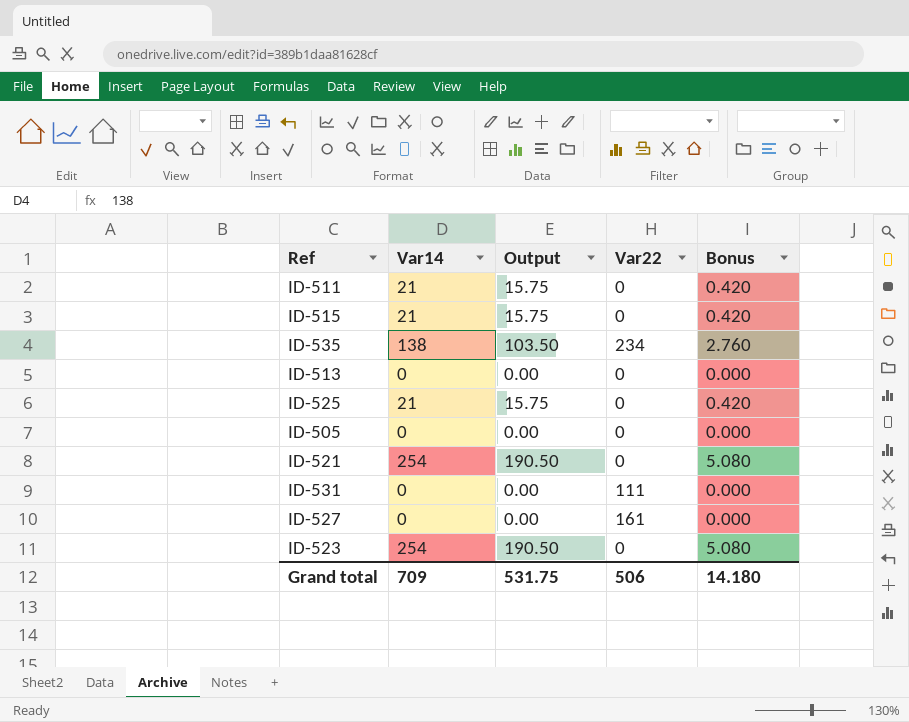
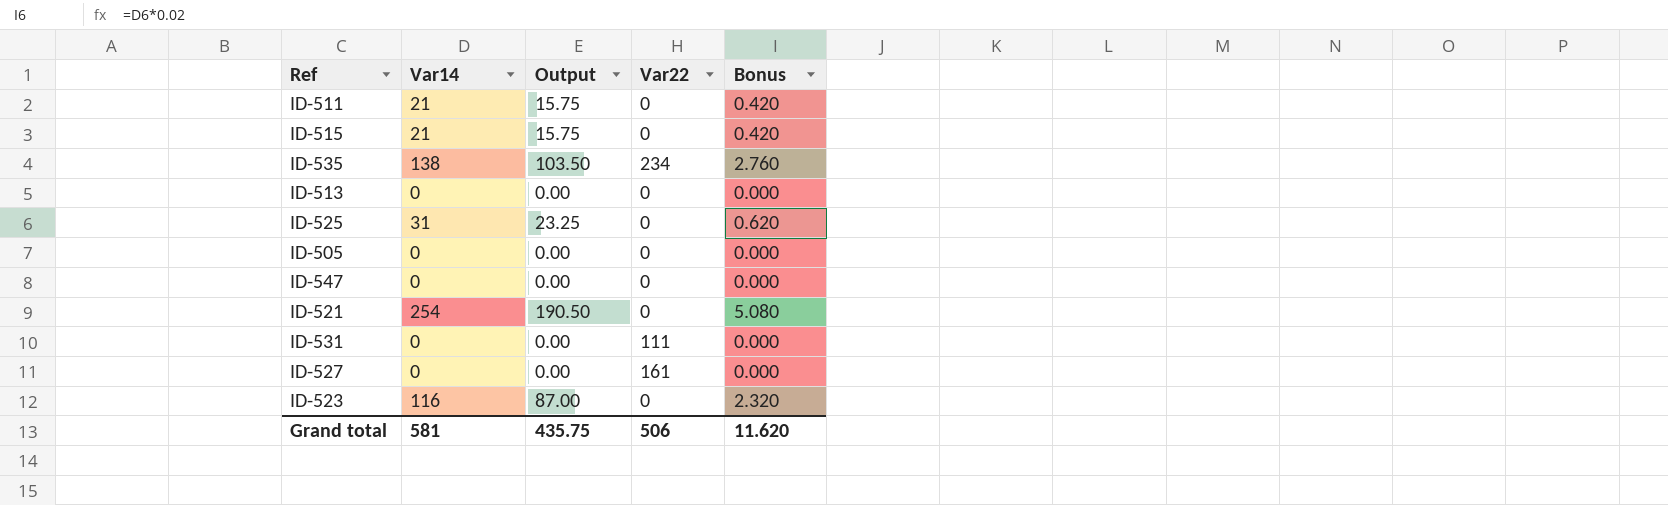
ID-525 | Var14: 21 -> 31
ID-525 | Output: 15.75 -> 23.25
ID-525 | Bonus: 0.420 -> 0.620
row ID-547: none -> 0 | 0.00 | 0 | 0.000
ID-523 | Var14: 254 -> 116
ID-523 | Output: 190.50 -> 87.00
ID-523 | Bonus: 5.080 -> 2.320
Grand total | Var14: 709 -> 581
Grand total | Output: 531.75 -> 435.75
Grand total | Bonus: 14.180 -> 11.620

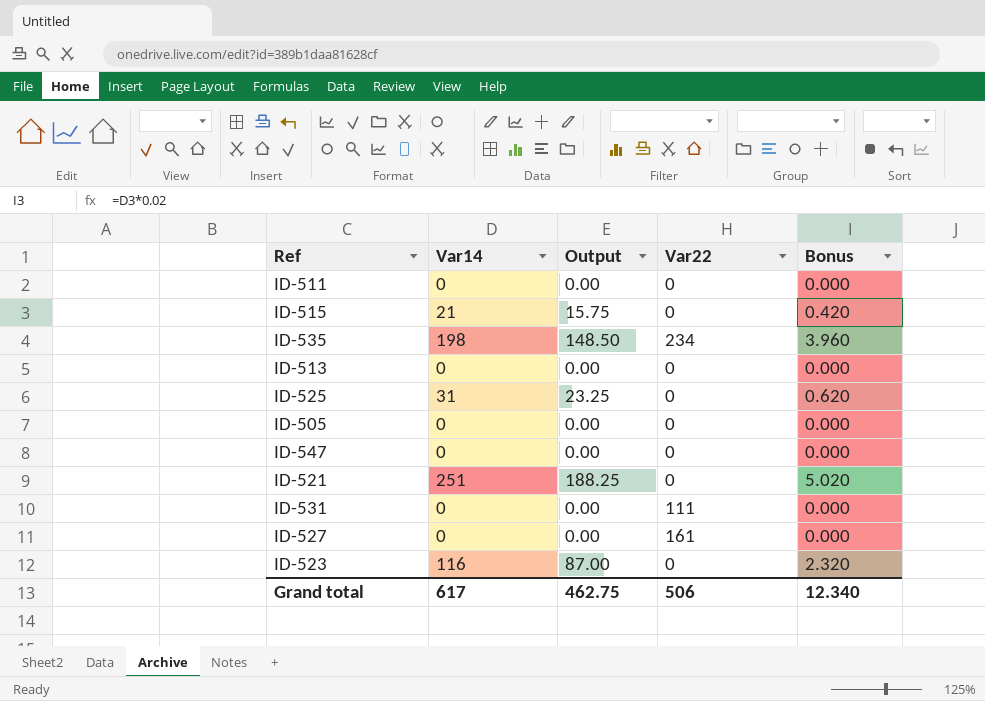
ID-511 | Var14: 21 -> 0
ID-511 | Output: 15.75 -> 0.00
ID-511 | Bonus: 0.420 -> 0.000
ID-535 | Var14: 138 -> 198
ID-535 | Output: 103.50 -> 148.50
ID-535 | Bonus: 2.760 -> 3.960
ID-521 | Var14: 254 -> 251
ID-521 | Output: 190.50 -> 188.25
ID-521 | Bonus: 5.080 -> 5.020
Grand total | Var14: 581 -> 617
Grand total | Output: 435.75 -> 462.75
Grand total | Bonus: 11.620 -> 12.340

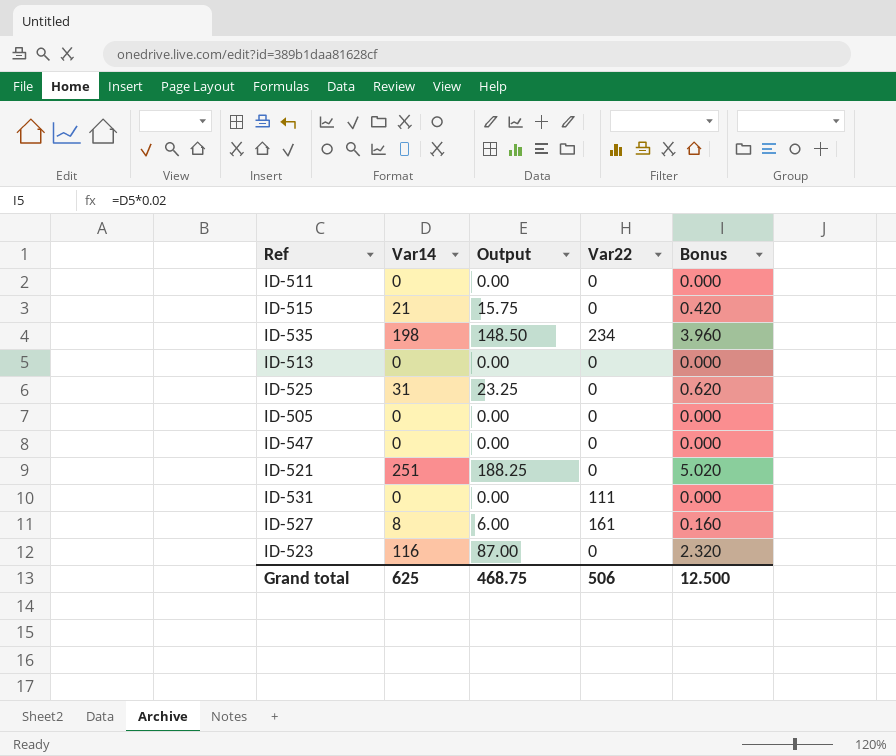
ID-527 | Var14: 0 -> 8
ID-527 | Output: 0.00 -> 6.00
ID-527 | Bonus: 0.000 -> 0.160
Grand total | Var14: 617 -> 625
Grand total | Output: 462.75 -> 468.75
Grand total | Bonus: 12.340 -> 12.500

